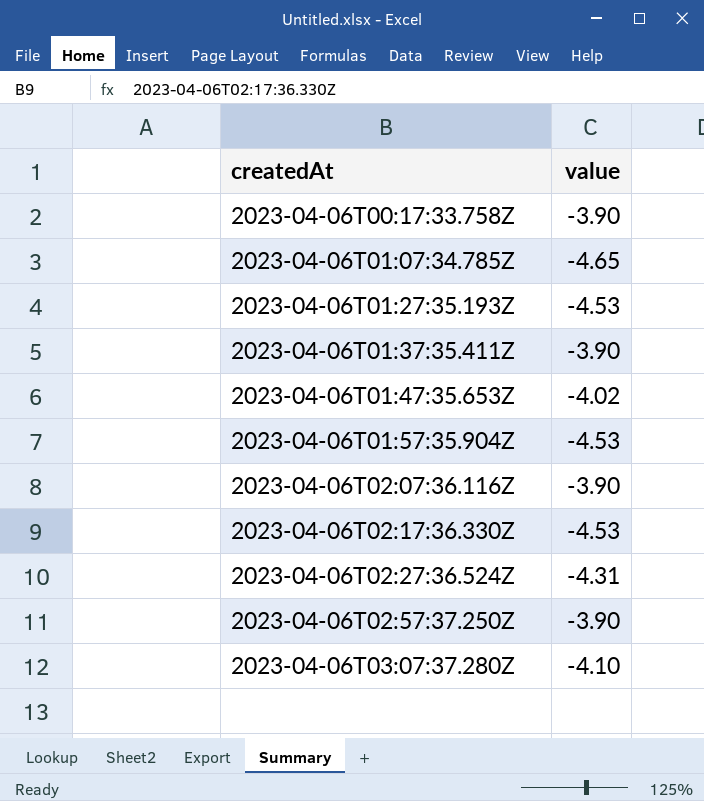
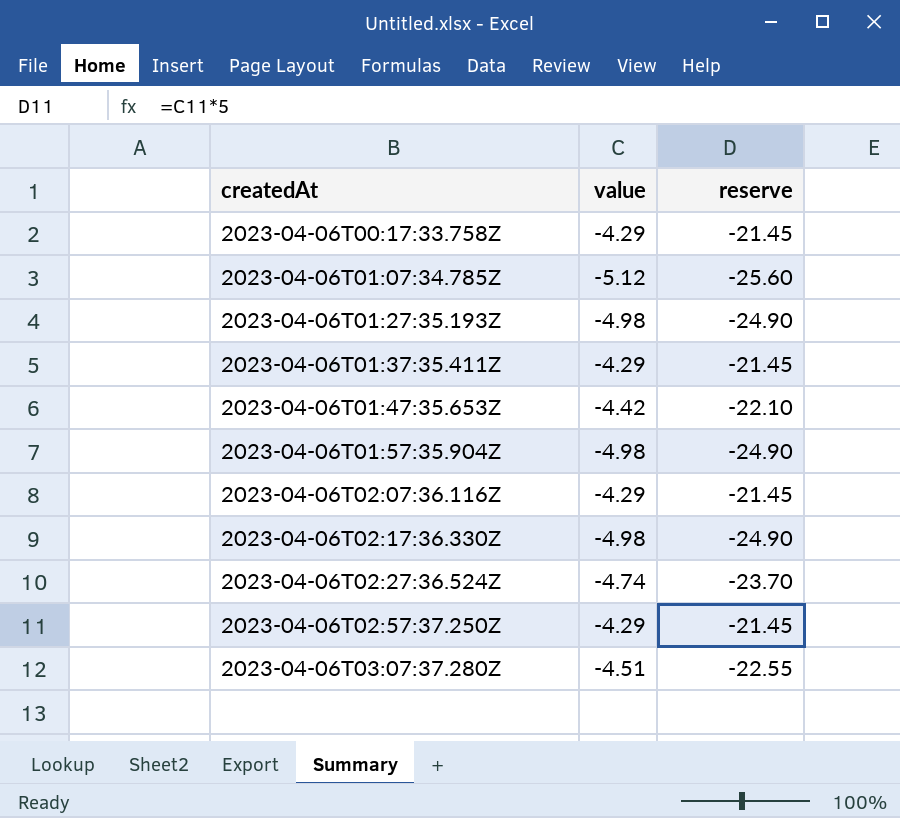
column reserve | formula: none -> [value] * 5
2023-04-06T00:17:33.758Z | value: -3.90 -> -4.29
2023-04-06T01:07:34.785Z | value: -4.65 -> -5.12
2023-04-06T01:27:35.193Z | value: -4.53 -> -4.98
2023-04-06T01:37:35.411Z | value: -3.90 -> -4.29
2023-04-06T01:47:35.653Z | value: -4.02 -> -4.42
2023-04-06T01:57:35.904Z | value: -4.53 -> -4.98
2023-04-06T02:07:36.116Z | value: -3.90 -> -4.29
2023-04-06T02:17:36.330Z | value: -4.53 -> -4.98
2023-04-06T02:27:36.524Z | value: -4.31 -> -4.74
2023-04-06T02:57:37.250Z | value: -3.90 -> -4.29
2023-04-06T03:07:37.280Z | value: -4.10 -> -4.51

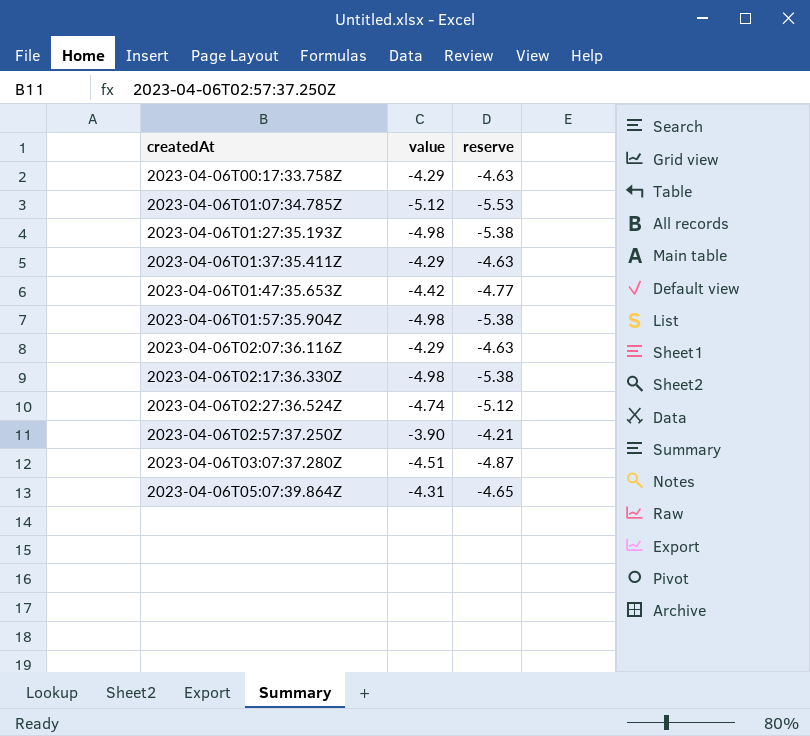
column reserve | formula: [value] * 5 -> [value] * 1.08
2023-04-06T02:57:37.250Z | value: -4.29 -> -3.90
row 2023-04-06T05:07:39.864Z: none -> -4.31 | -4.65

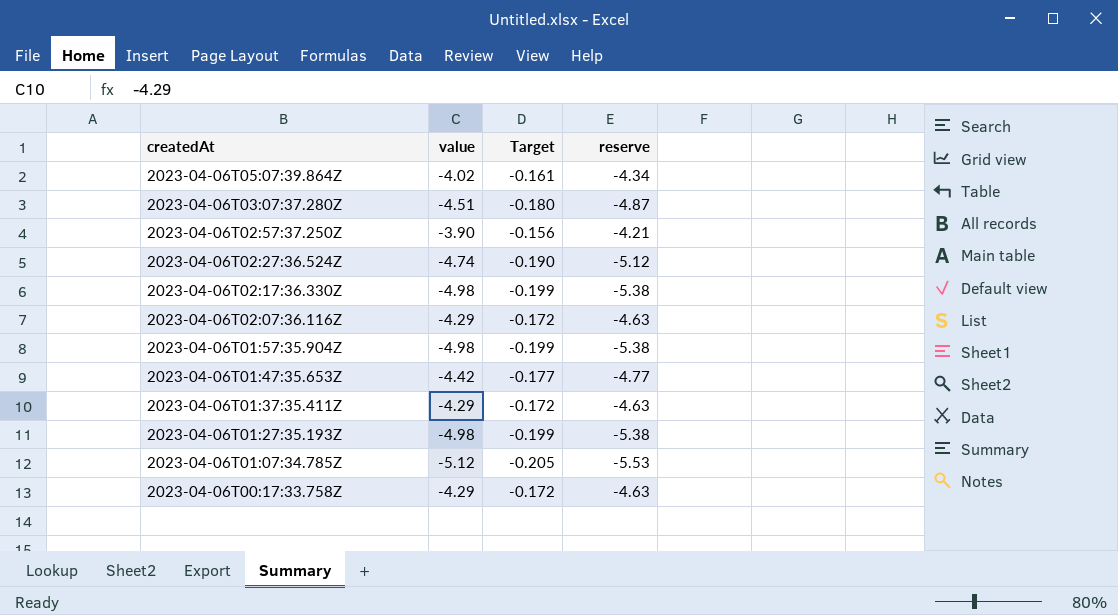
row order: createdAt ascending -> createdAt descending
column Target | formula: none -> [value] * 0.04
2023-04-06T05:07:39.864Z | value: -4.31 -> -4.02
2023-04-06T05:07:39.864Z | reserve: -4.65 -> -4.34

